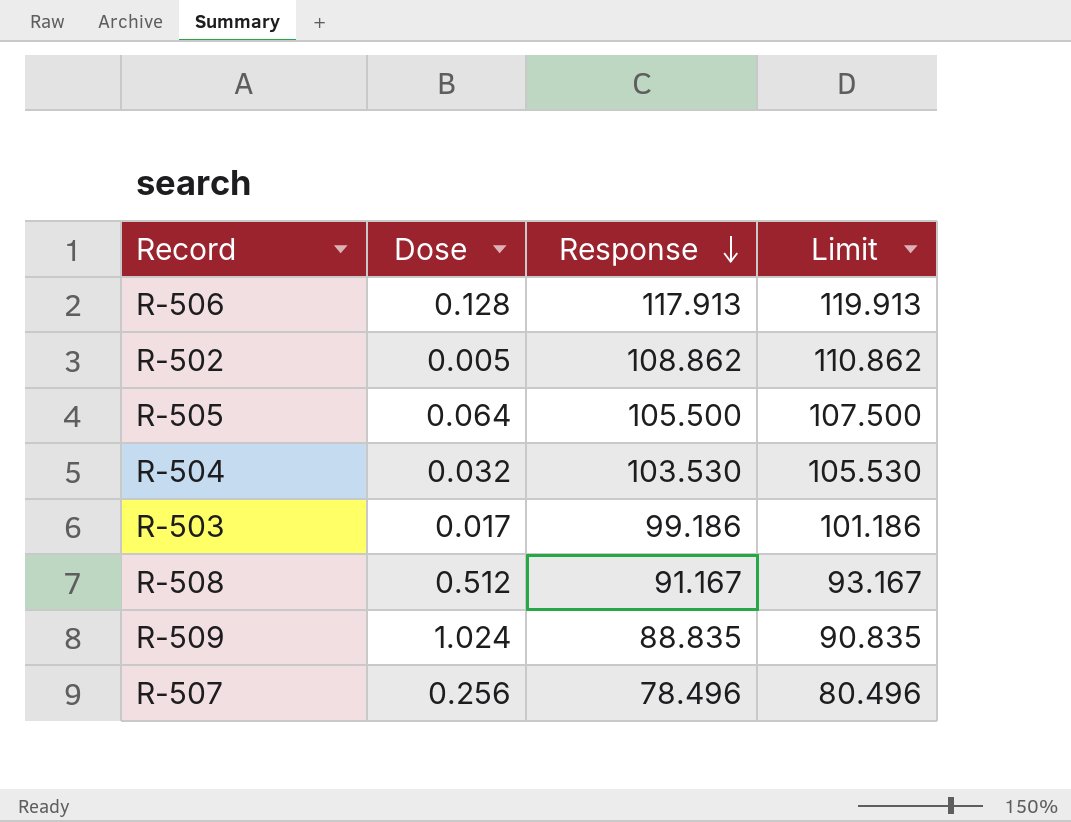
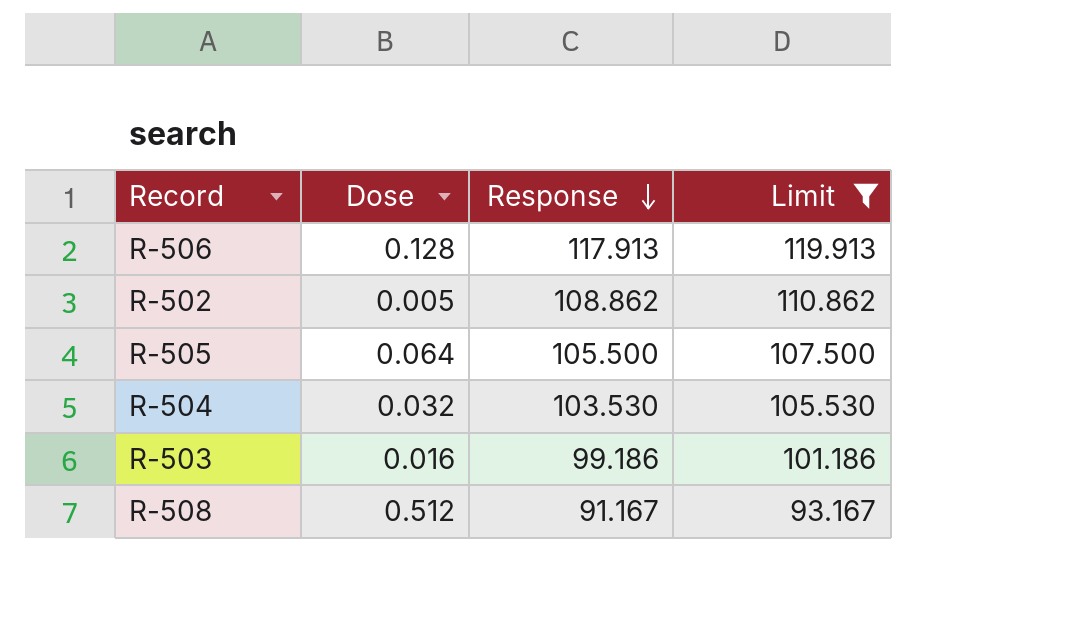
filter: none -> Limit >= 93.167
R-503 | Dose: 0.017 -> 0.016

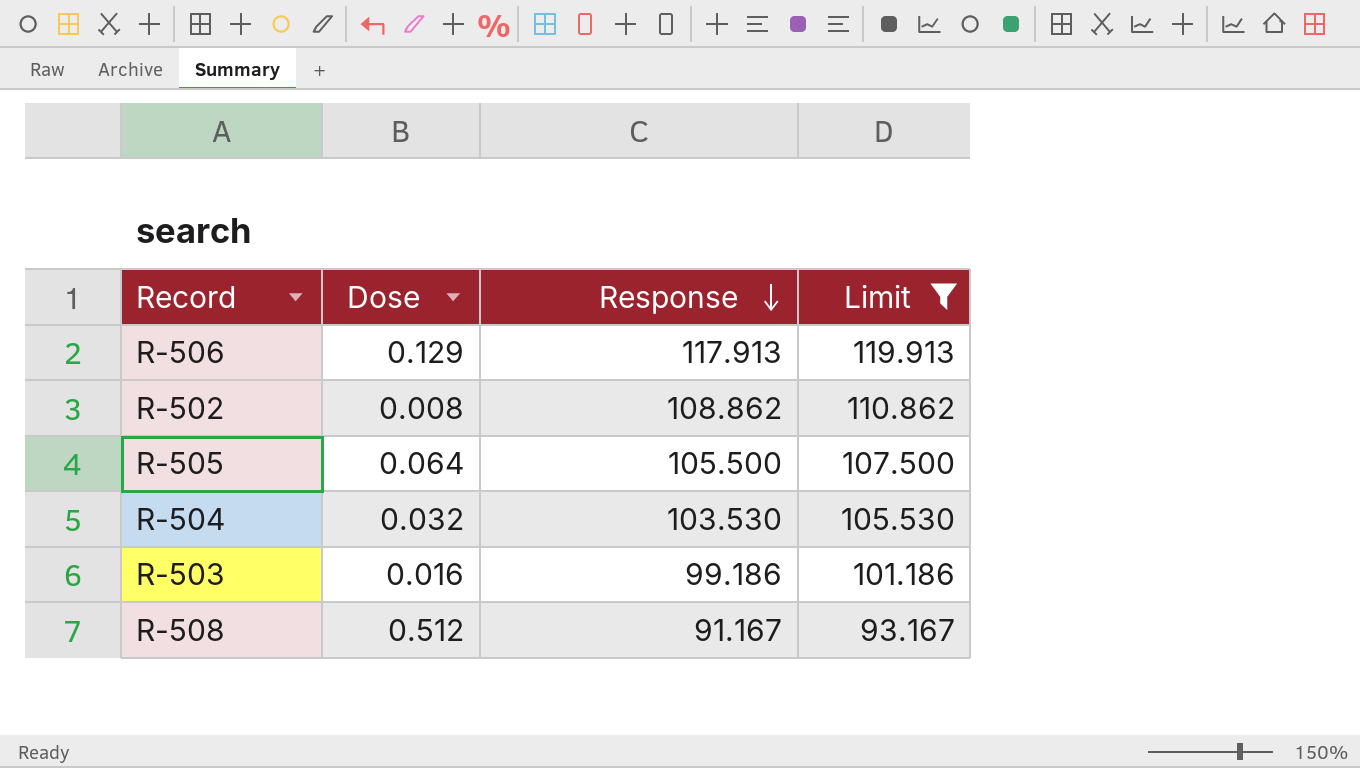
R-506 | Dose: 0.128 -> 0.129
R-502 | Dose: 0.005 -> 0.008

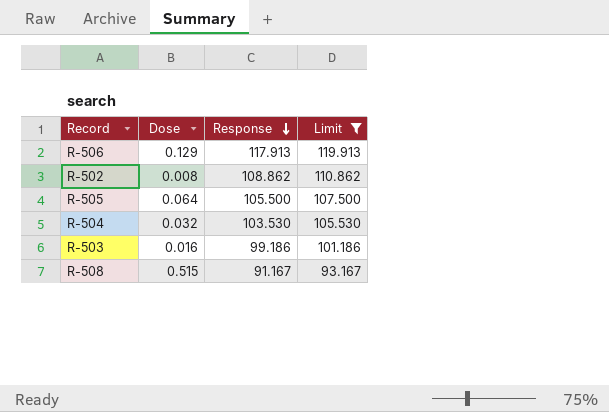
R-508 | Dose: 0.512 -> 0.515

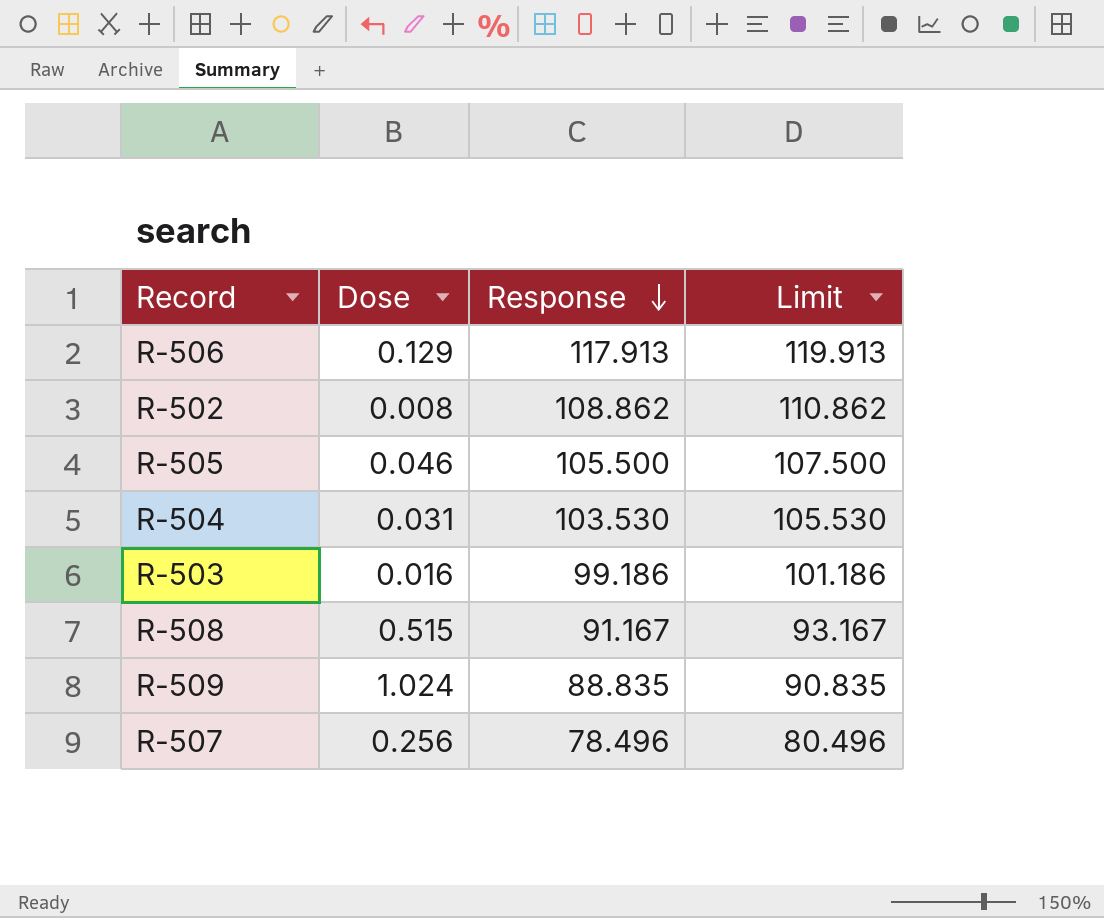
filter: Limit >= 93.167 -> none
R-505 | Dose: 0.064 -> 0.046
R-504 | Dose: 0.032 -> 0.031

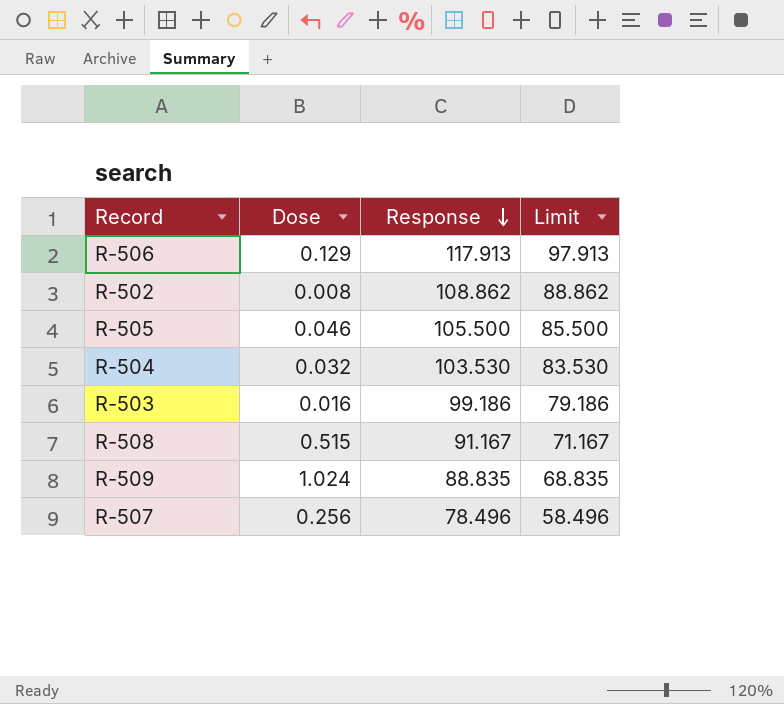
column Limit | formula: [Response] + 2 -> [Response] - 20
R-504 | Dose: 0.031 -> 0.032

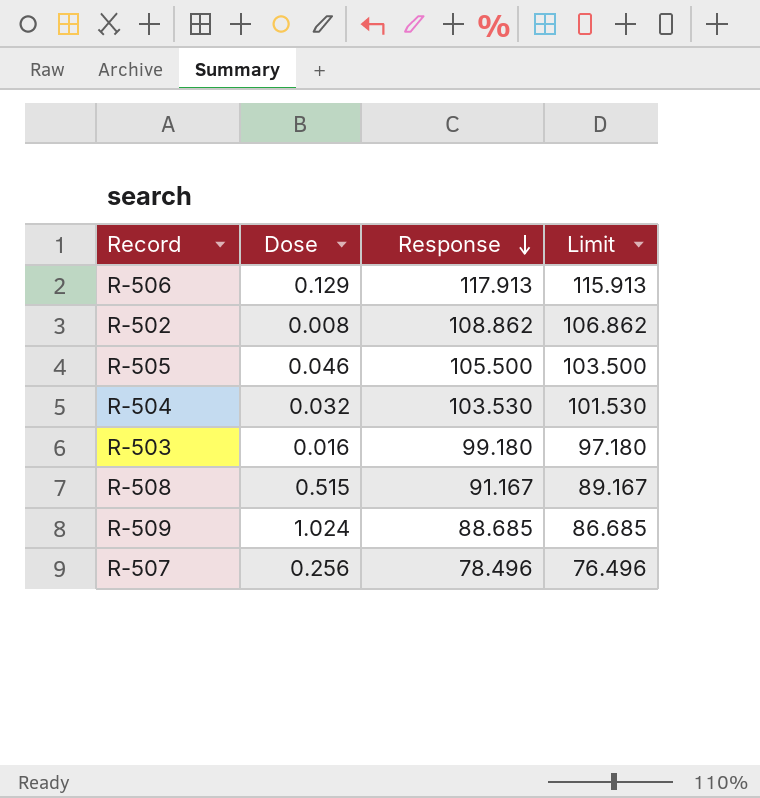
column Limit | formula: [Response] - 20 -> [Response] - 2
R-503 | Response: 99.186 -> 99.180
R-509 | Response: 88.835 -> 88.685

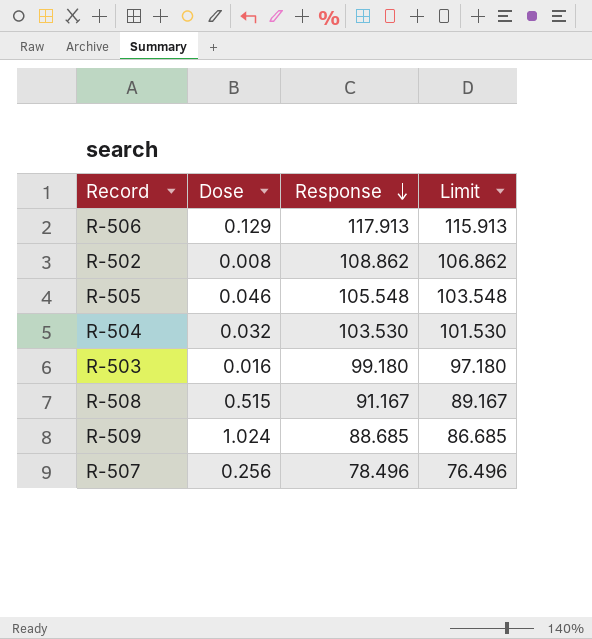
R-505 | Response: 105.500 -> 105.548
R-505 | Limit: 103.500 -> 103.548

